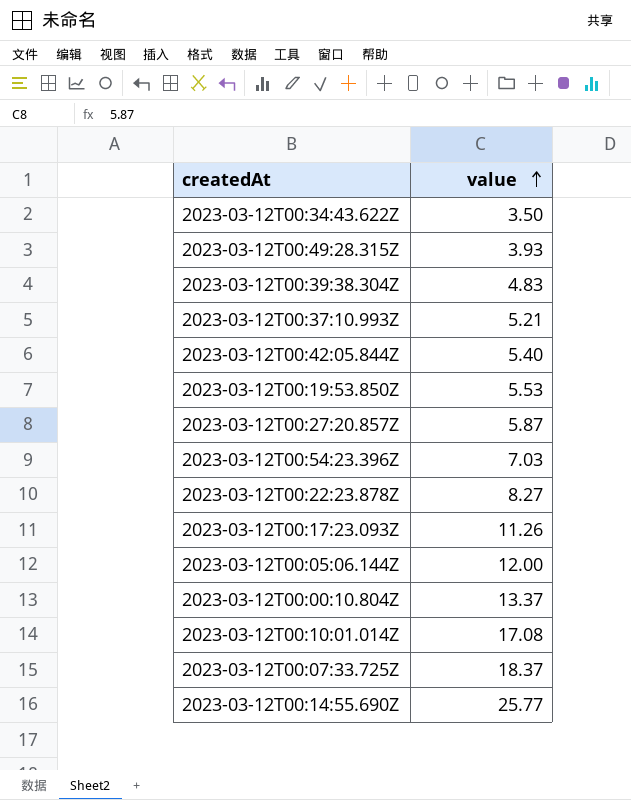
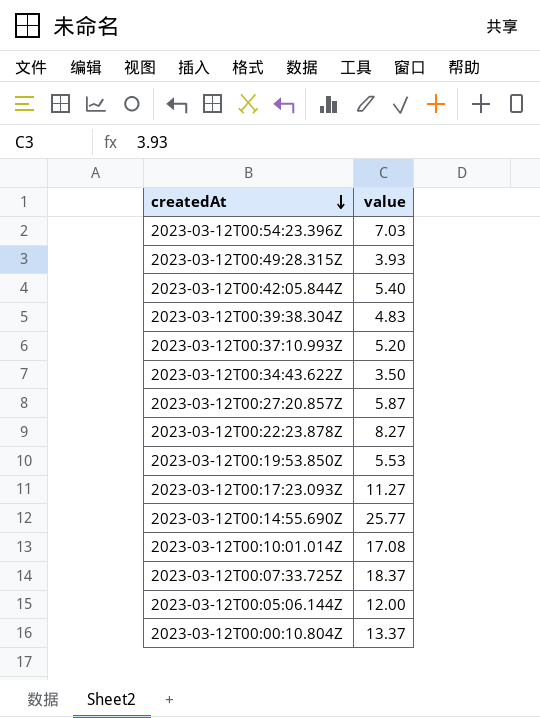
row order: value ascending -> createdAt descending
2023-03-12T00:37:10.993Z | value: 5.21 -> 5.20
2023-03-12T00:17:23.093Z | value: 11.26 -> 11.27

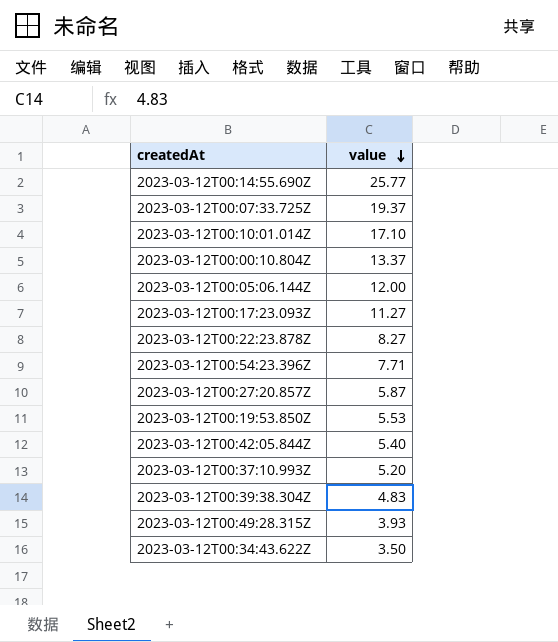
row order: createdAt descending -> value descending
2023-03-12T00:07:33.725Z | value: 18.37 -> 19.37
2023-03-12T00:10:01.014Z | value: 17.08 -> 17.10
2023-03-12T00:54:23.396Z | value: 7.03 -> 7.71

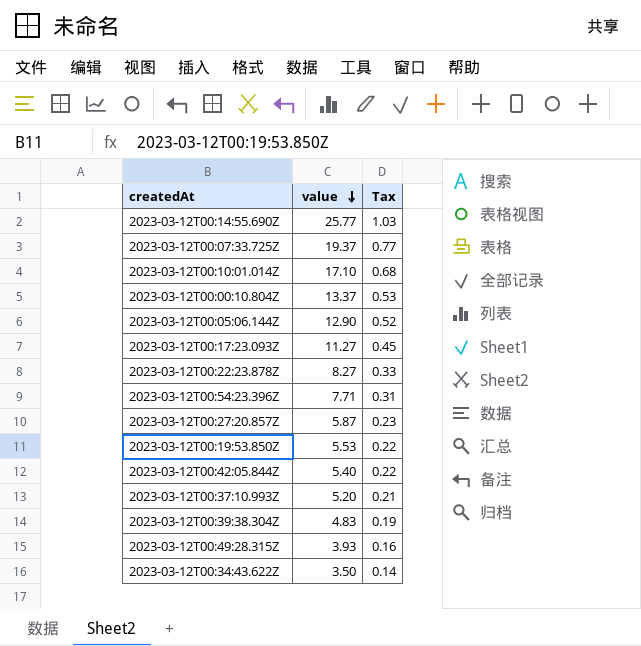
column Tax | formula: none -> [value] * 0.04
2023-03-12T00:05:06.144Z | value: 12.00 -> 12.90

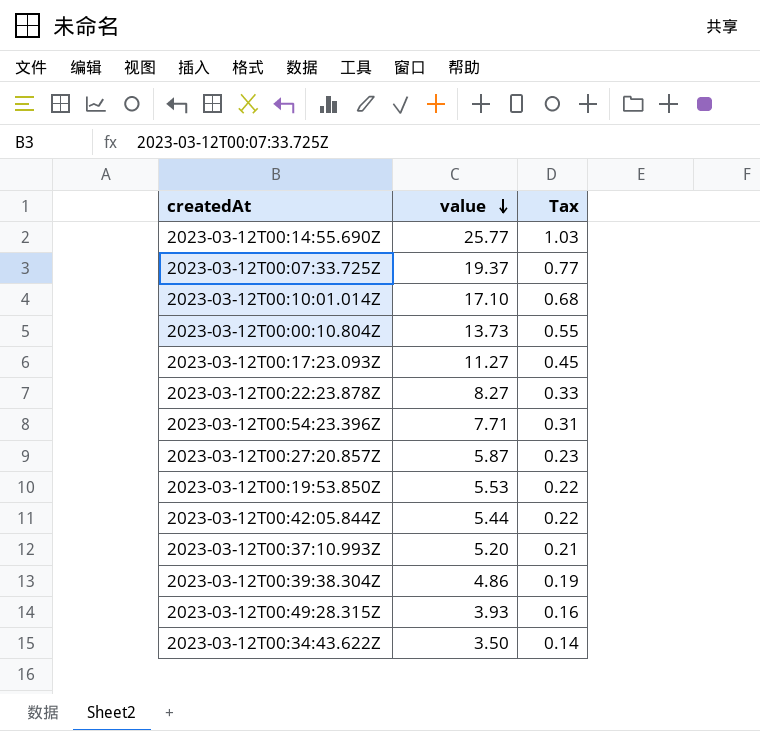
row 2023-03-12T00:05:06.144Z: 12.90 | 0.52 -> none
2023-03-12T00:00:10.804Z | value: 13.37 -> 13.73
2023-03-12T00:00:10.804Z | Tax: 0.53 -> 0.55
2023-03-12T00:42:05.844Z | value: 5.40 -> 5.44
2023-03-12T00:39:38.304Z | value: 4.83 -> 4.86

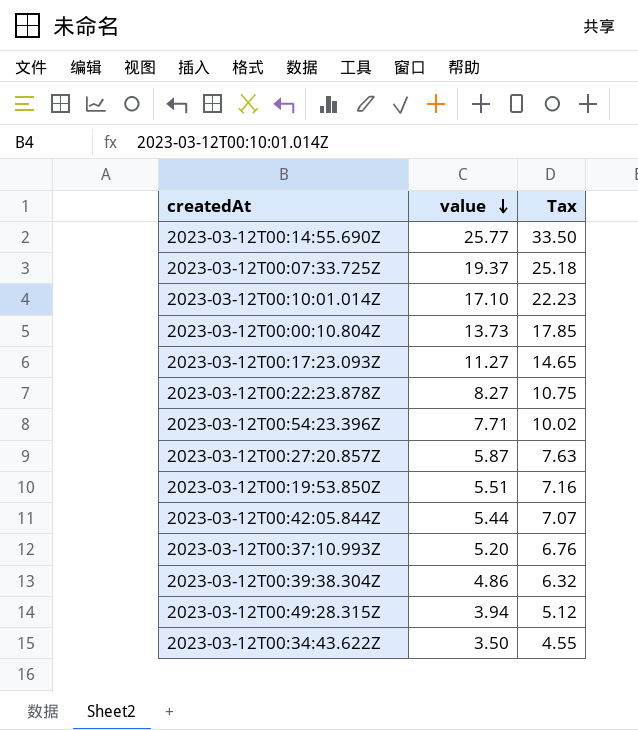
column Tax | formula: [value] * 0.04 -> [value] * 1.3
2023-03-12T00:19:53.850Z | value: 5.53 -> 5.51
2023-03-12T00:49:28.315Z | value: 3.93 -> 3.94

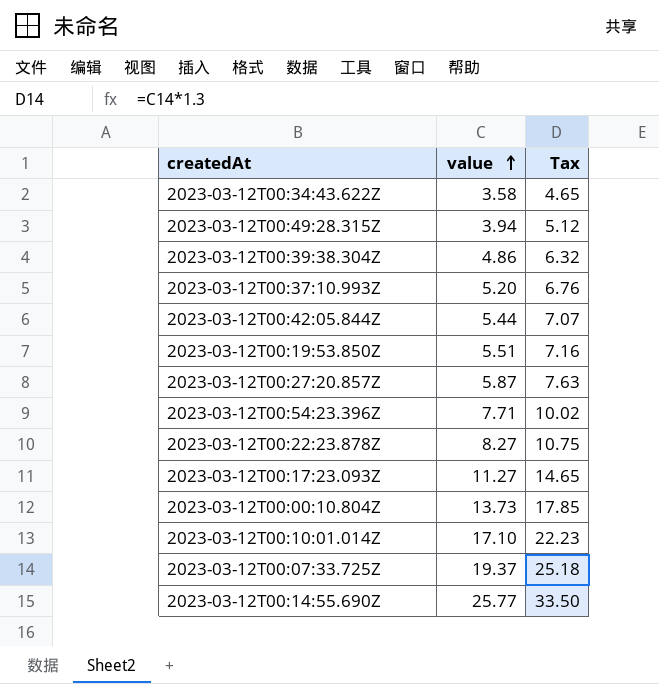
row order: value descending -> value ascending
2023-03-12T00:34:43.622Z | value: 3.50 -> 3.58
2023-03-12T00:34:43.622Z | Tax: 4.55 -> 4.65

